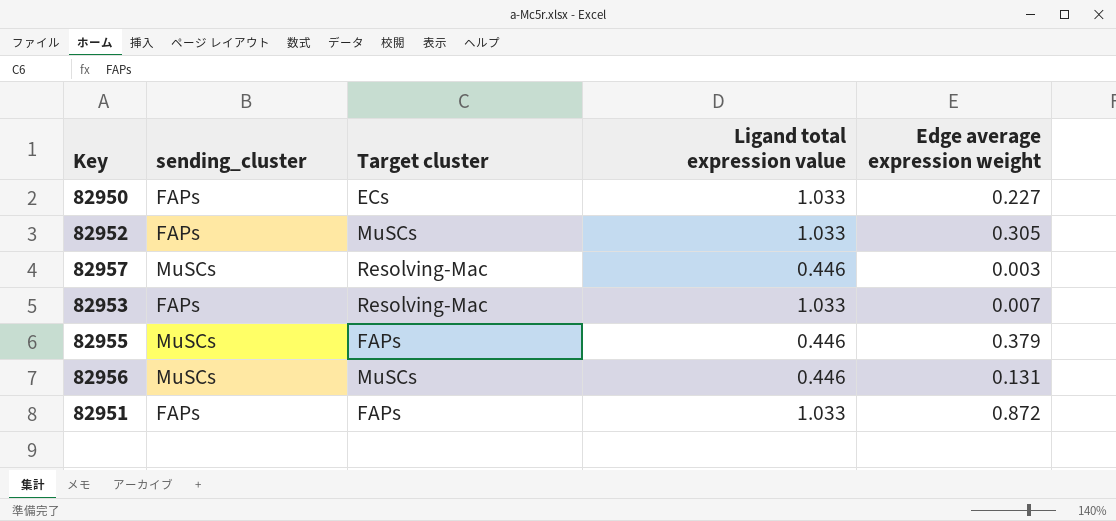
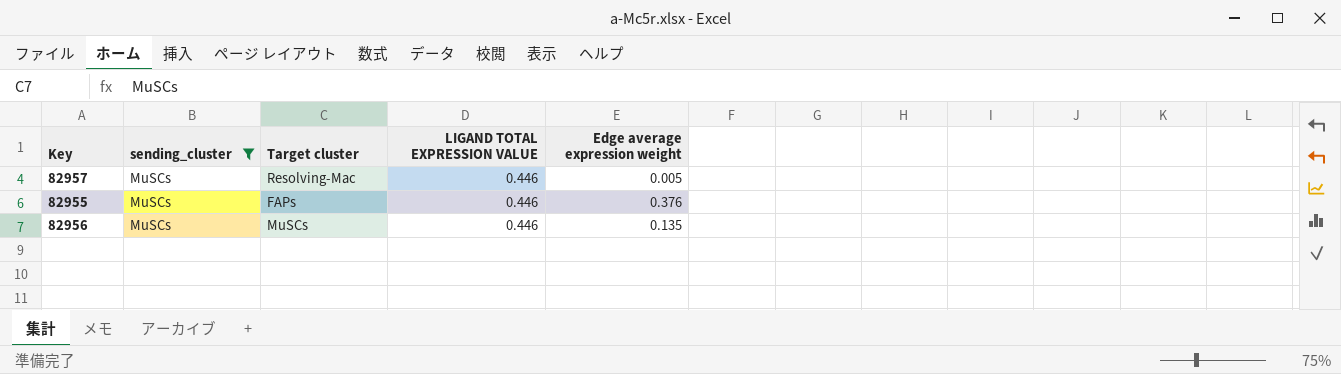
filter: none -> sending_cluster = MuSCs
column name: Ligand total expression value -> LIGAND TOTAL EXPRESSION VALUE
82957 | Edge average expression weight: 0.003 -> 0.005
82955 | Edge average expression weight: 0.379 -> 0.376
82956 | Edge average expression weight: 0.131 -> 0.135

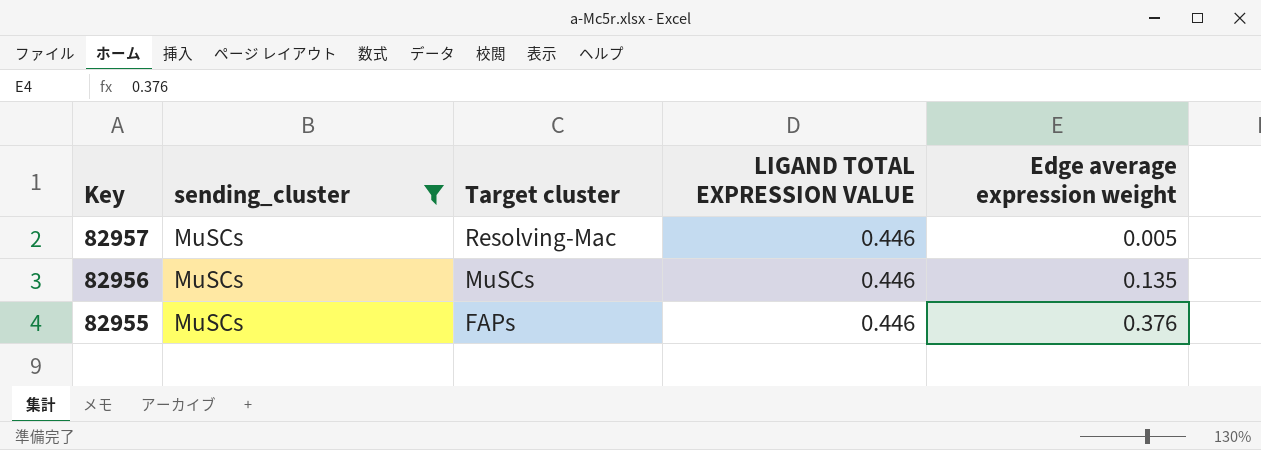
row order: none -> Key descending

